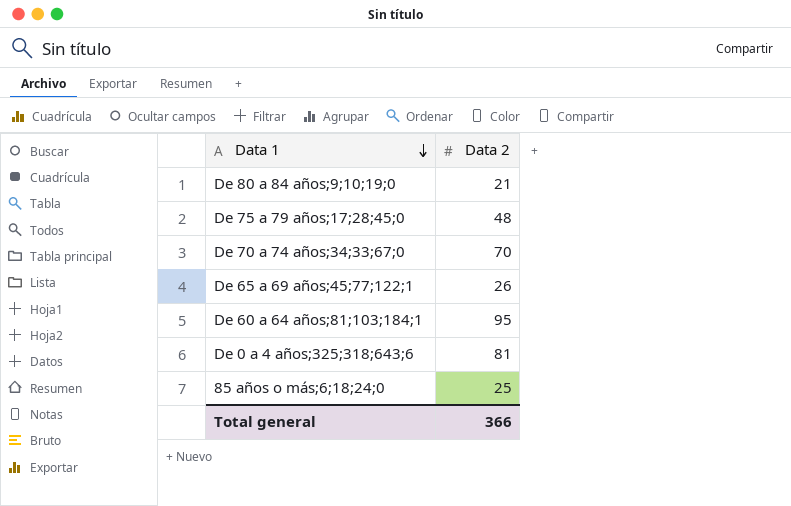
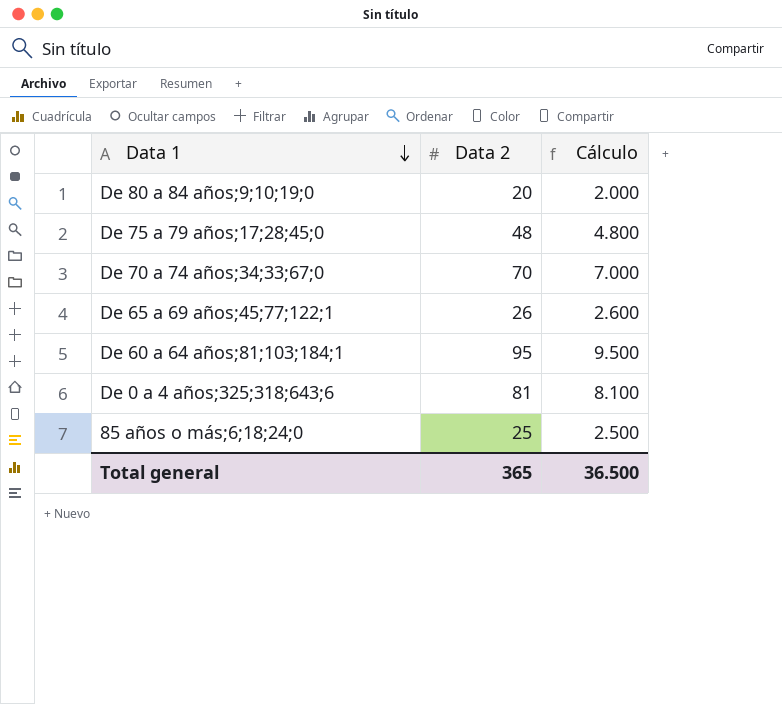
column Cálculo | formula: none -> [Data 2] * 100
De 80 a 84 años;9;10;19;0 | Data 2: 21 -> 20
Total general | Data 2: 366 -> 365

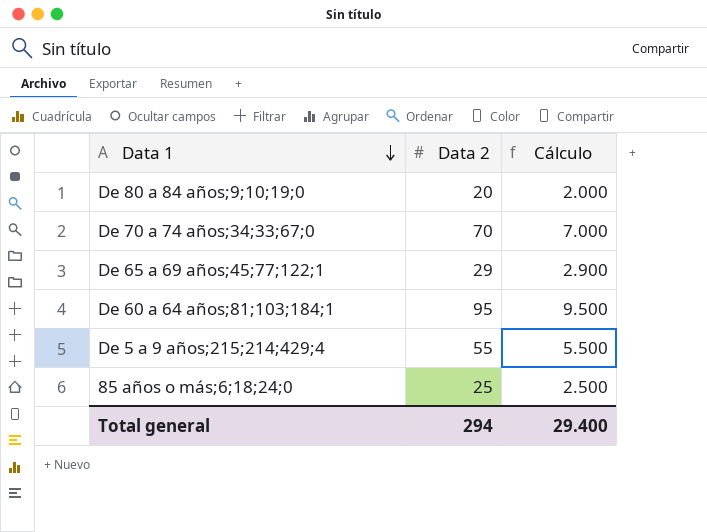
row De 75 a 79 años;17;28;45;0: 48 | 4.800 -> none
row De 0 a 4 años;325;318;643;6: 81 | 8.100 -> none
De 65 a 69 años;45;77;122;1 | Data 2: 26 -> 29
De 65 a 69 años;45;77;122;1 | Cálculo: 2.600 -> 2.900
row De 5 a 9 años;215;214;429;4: none -> 55 | 5.500
Total general | Data 2: 365 -> 294
Total general | Cálculo: 36.500 -> 29.400

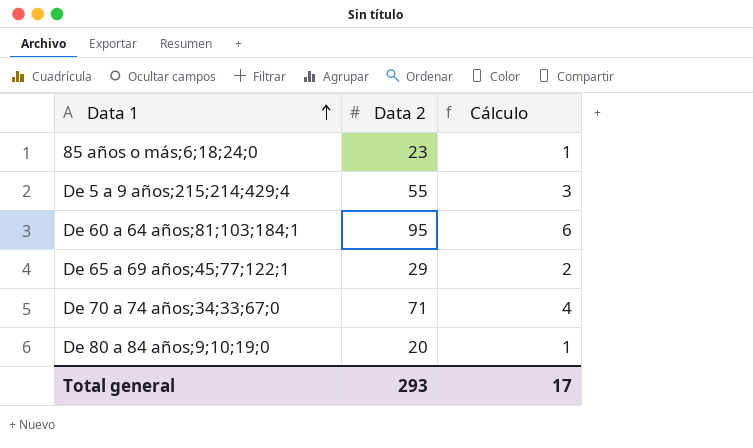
row order: Data 1 descending -> Data 1 ascending
column Cálculo | formula: [Data 2] * 100 -> [Data 2] * 0,06
85 años o más;6;18;24;0 | Data 2: 25 -> 23
De 70 a 74 años;34;33;67;0 | Data 2: 70 -> 71
Total general | Data 2: 294 -> 293
Total general | Cálculo: 29.400 -> 17

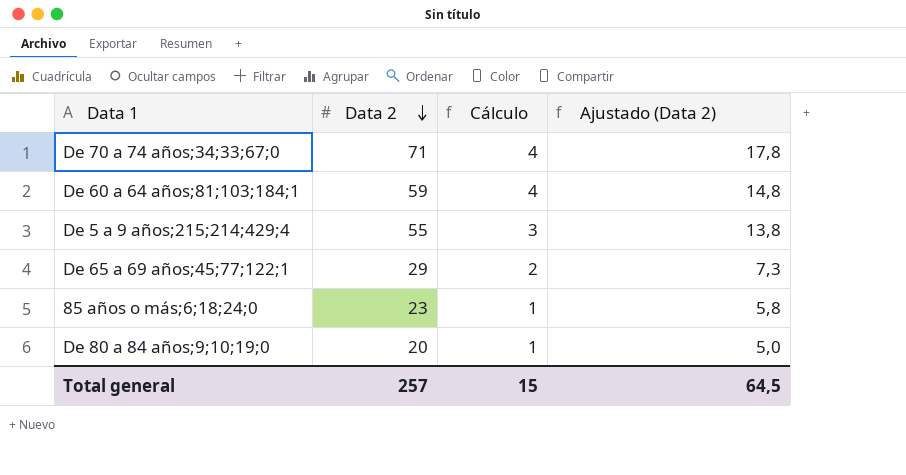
row order: Data 1 ascending -> Data 2 descending
column Ajustado (Data 2) | formula: none -> [Data 2] * 0,25
De 60 a 64 años;81;103;184;1 | Data 2: 95 -> 59
De 60 a 64 años;81;103;184;1 | Cálculo: 6 -> 4
Total general | Data 2: 293 -> 257
Total general | Cálculo: 17 -> 15

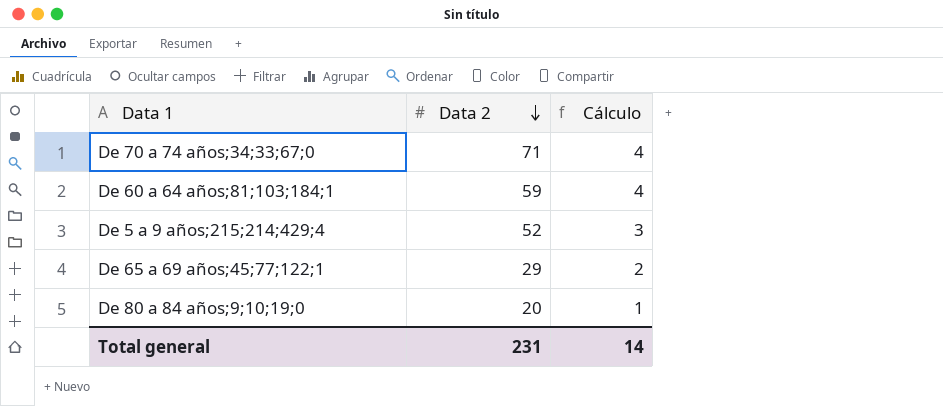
column Ajustado (Data 2) | formula: [Data 2] * 0,25 -> none
row 85 años o más;6;18;24;0: 23 | 1 | 5,8 -> none
De 5 a 9 años;215;214;429;4 | Data 2: 55 -> 52
Total general | Data 2: 257 -> 231
Total general | Cálculo: 15 -> 14

